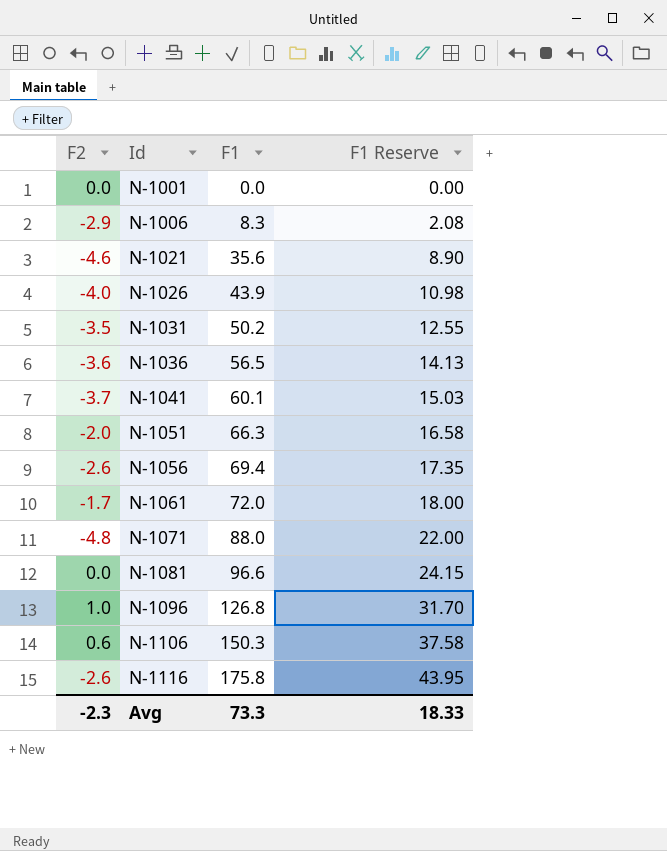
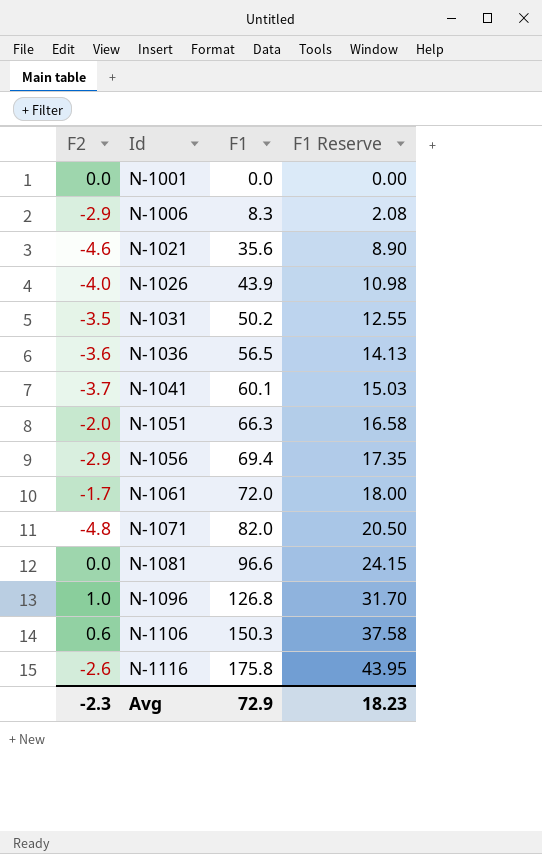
N-1056 | F2: -2.6 -> -2.9
N-1071 | F1: 88.0 -> 82.0
N-1071 | F1 Reserve: 22.00 -> 20.50
Avg | F1: 73.3 -> 72.9
Avg | F1 Reserve: 18.33 -> 18.23

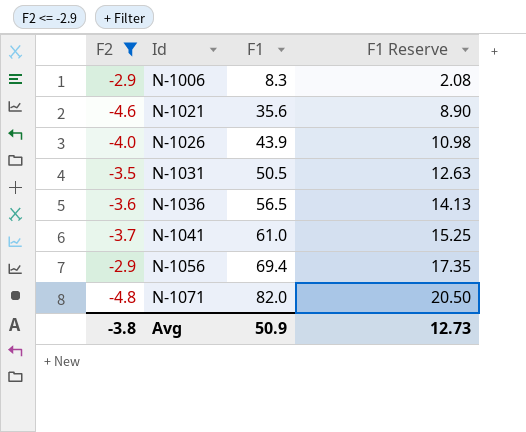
filter: none -> F2 <= -2.9
N-1031 | F1: 50.2 -> 50.5
N-1031 | F1 Reserve: 12.55 -> 12.63
N-1041 | F1: 60.1 -> 61.0
N-1041 | F1 Reserve: 15.03 -> 15.25
Avg | F2: -2.3 -> -3.8
Avg | F1: 72.9 -> 50.9
Avg | F1 Reserve: 18.23 -> 12.73

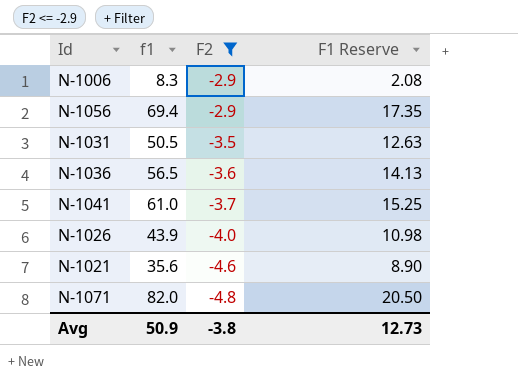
row order: Id ascending -> F2 descending
column name: F1 -> f1
column F2 | position: 1 -> 3

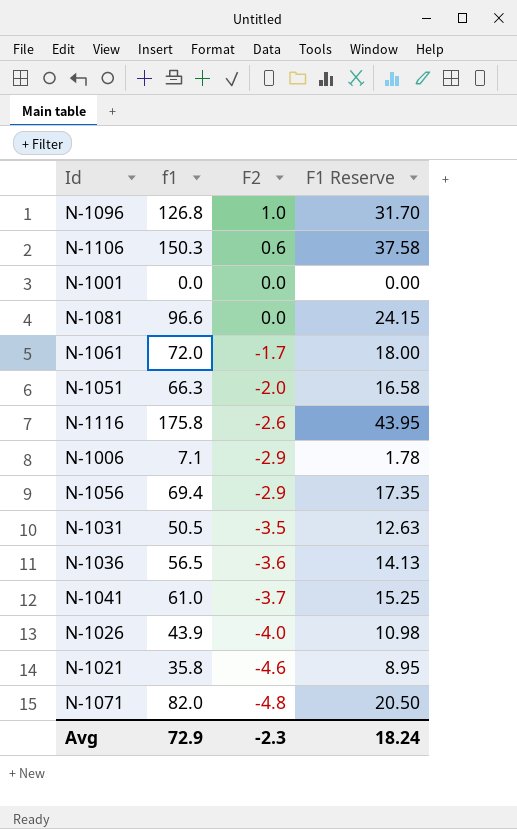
filter: F2 <= -2.9 -> none
N-1006 | f1: 8.3 -> 7.1
N-1006 | F1 Reserve: 2.08 -> 1.78
N-1021 | f1: 35.6 -> 35.8
N-1021 | F1 Reserve: 8.90 -> 8.95
Avg | f1: 50.9 -> 72.9
Avg | F2: -3.8 -> -2.3
Avg | F1 Reserve: 12.73 -> 18.24

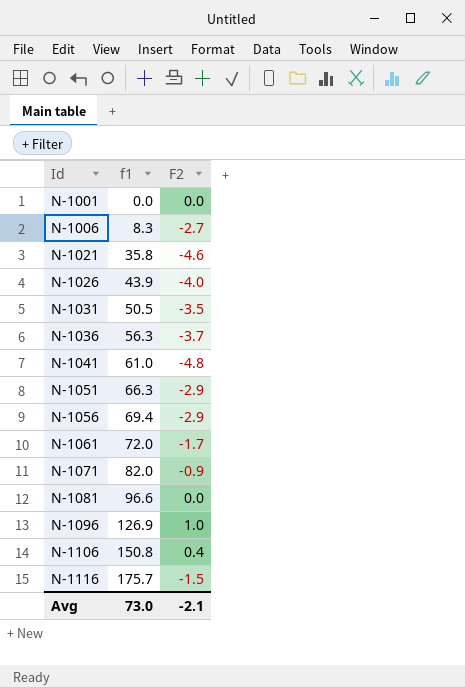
row order: F2 descending -> Id ascending
column F1 Reserve | formula: [f1] * 0.25 -> none
N-1006 | f1: 7.1 -> 8.3
N-1006 | F2: -2.9 -> -2.7
N-1036 | f1: 56.5 -> 56.3
N-1036 | F2: -3.6 -> -3.7
N-1041 | F2: -3.7 -> -4.8
N-1051 | F2: -2.0 -> -2.9
N-1071 | F2: -4.8 -> -0.9
N-1096 | f1: 126.8 -> 126.9
N-1106 | f1: 150.3 -> 150.8
N-1106 | F2: 0.6 -> 0.4
N-1116 | f1: 175.8 -> 175.7
N-1116 | F2: -2.6 -> -1.5
Avg | f1: 72.9 -> 73.0
Avg | F2: -2.3 -> -2.1

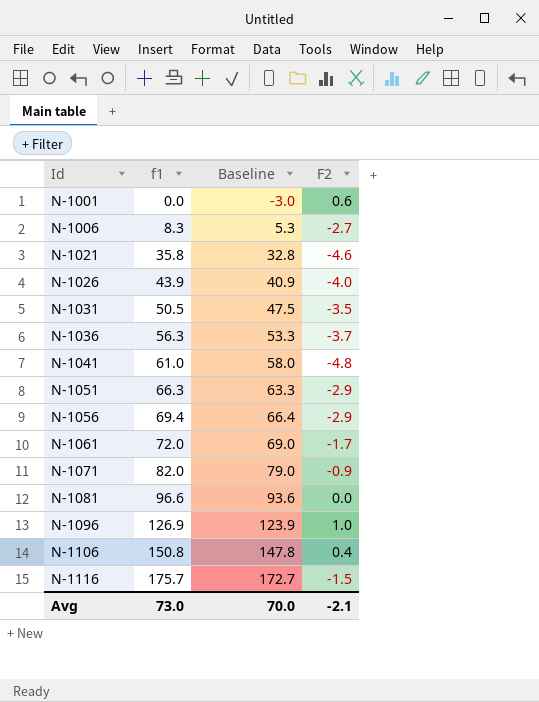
column Baseline | formula: none -> [f1] - 3
N-1001 | F2: 0.0 -> 0.6

